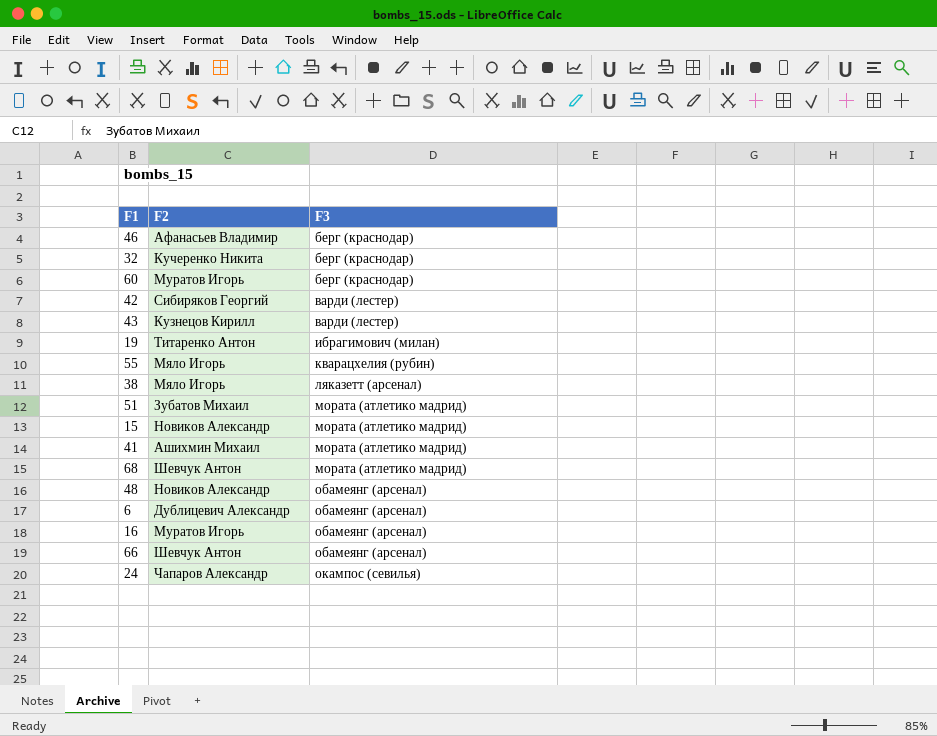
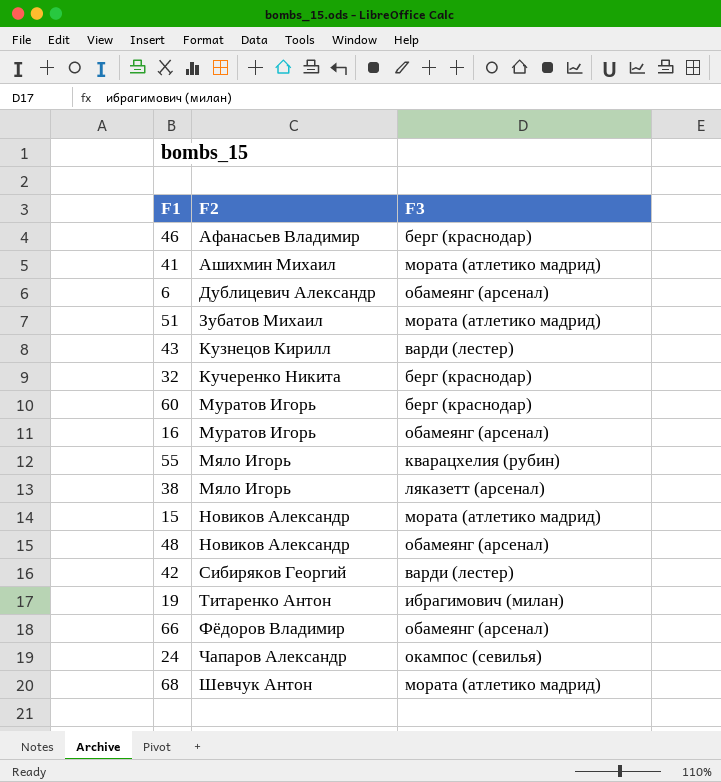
row order: F3 ascending -> F2 ascending
66 | F2: Шевчук Антон -> Фёдоров Владимир

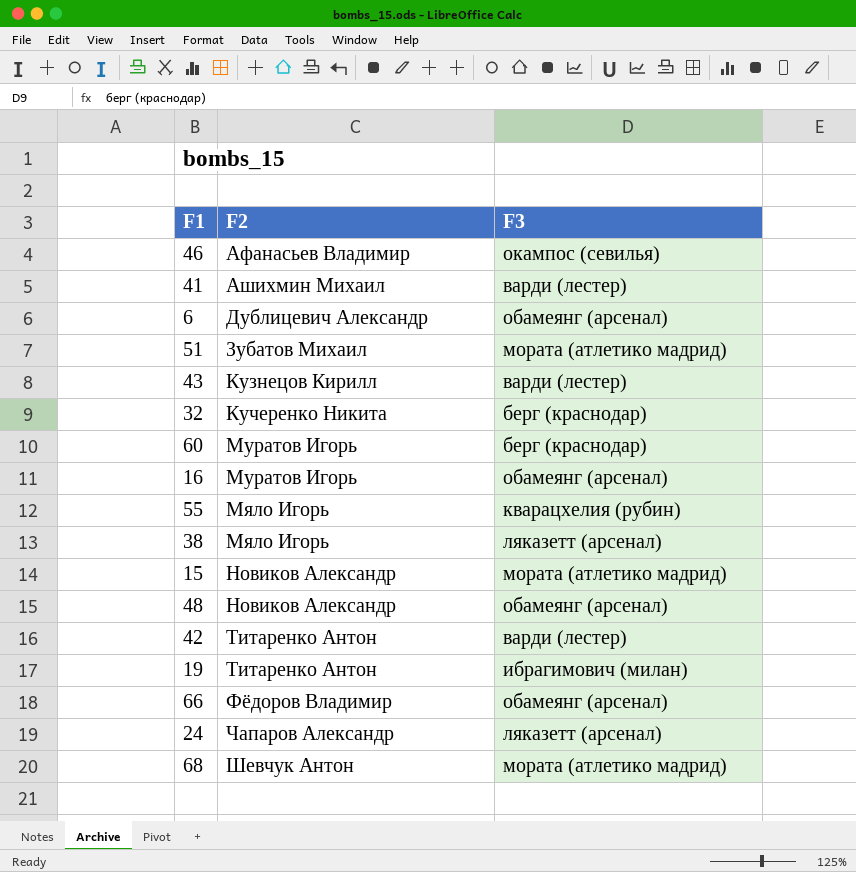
46 | F3: берг (краснодар) -> окампос (севилья)
41 | F3: мората (атлетико мадрид) -> варди (лестер)
42 | F2: Сибиряков Георгий -> Титаренко Антон
24 | F3: окампос (севилья) -> ляказетт (арсенал)

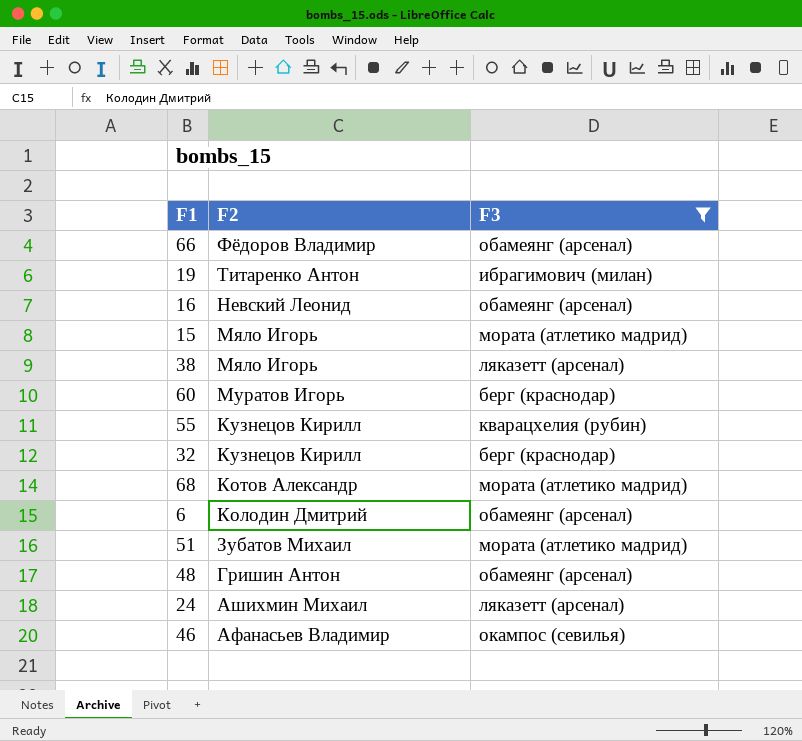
filter: none -> F3 != варди (лестер)
row order: F2 ascending -> F2 descending
16 | F2: Муратов Игорь -> Невский Леонид
15 | F2: Новиков Александр -> Мяло Игорь
55 | F2: Мяло Игорь -> Кузнецов Кирилл
32 | F2: Кучеренко Никита -> Кузнецов Кирилл
68 | F2: Шевчук Антон -> Котов Александр
6 | F2: Дублицевич Александр -> Колодин Дмитрий
48 | F2: Новиков Александр -> Гришин Антон
24 | F2: Чапаров Александр -> Ашихмин Михаил

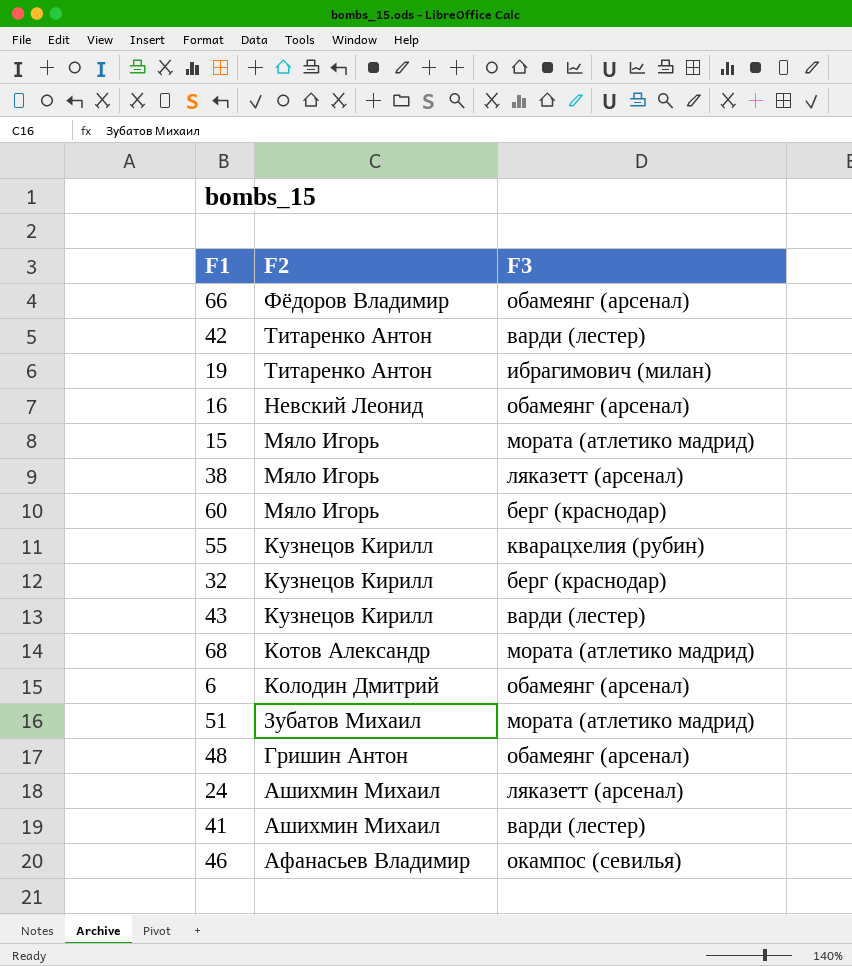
filter: F3 != варди (лестер) -> none
60 | F2: Муратов Игорь -> Мяло Игорь

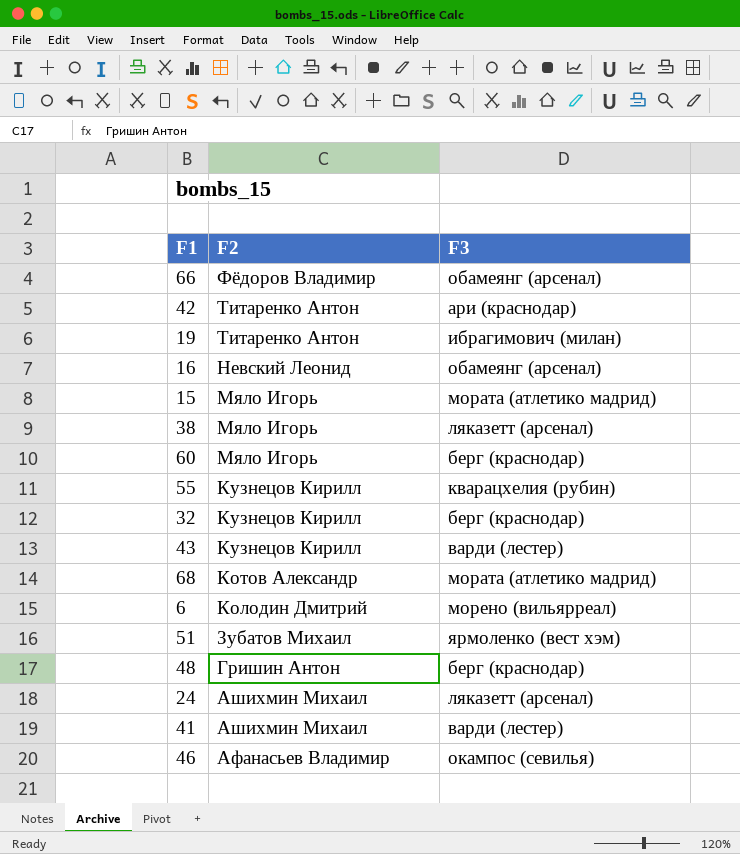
42 | F3: варди (лестер) -> ари (краснодар)
6 | F3: обамеянг (арсенал) -> морено (вильярреал)
51 | F3: мората (атлетико мадрид) -> ярмоленко (вест хэм)
48 | F3: обамеянг (арсенал) -> берг (краснодар)

